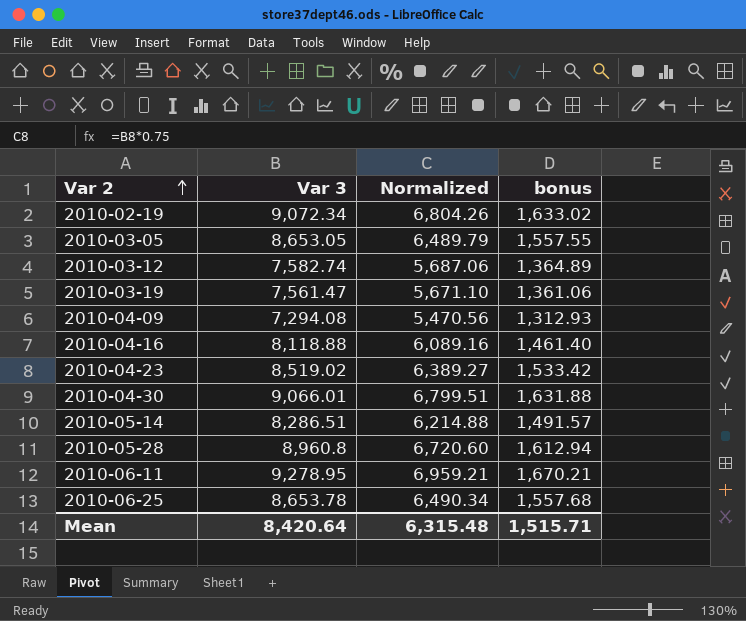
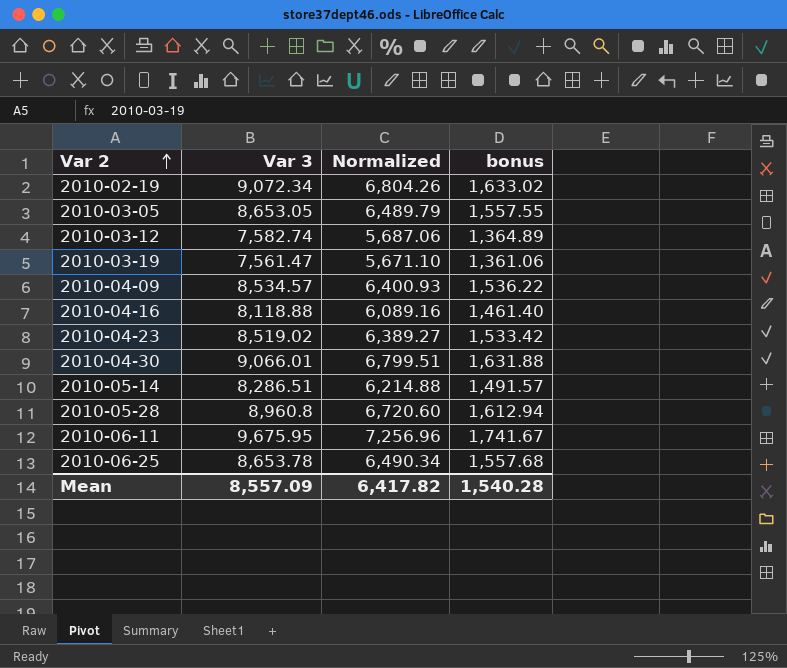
2010-04-09 | Var 3: 7,294.08 -> 8,534.57
2010-04-09 | Normalized: 5,470.56 -> 6,400.93
2010-04-09 | bonus: 1,312.93 -> 1,536.22
2010-06-11 | Var 3: 9,278.95 -> 9,675.95
2010-06-11 | Normalized: 6,959.21 -> 7,256.96
2010-06-11 | bonus: 1,670.21 -> 1,741.67
Mean | Var 3: 8,420.64 -> 8,557.09
Mean | Normalized: 6,315.48 -> 6,417.82
Mean | bonus: 1,515.71 -> 1,540.28

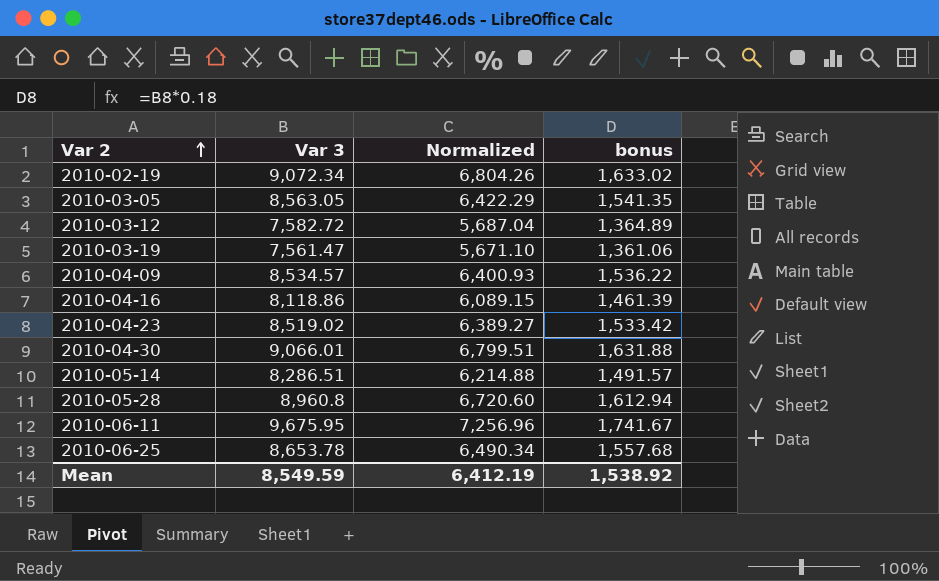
2010-03-05 | Var 3: 8,653.05 -> 8,563.05
2010-03-05 | Normalized: 6,489.79 -> 6,422.29
2010-03-05 | bonus: 1,557.55 -> 1,541.35
2010-03-12 | Var 3: 7,582.74 -> 7,582.72
2010-03-12 | Normalized: 5,687.06 -> 5,687.04
2010-04-16 | Var 3: 8,118.88 -> 8,118.86
2010-04-16 | Normalized: 6,089.16 -> 6,089.15
2010-04-16 | bonus: 1,461.40 -> 1,461.39
Mean | Var 3: 8,557.09 -> 8,549.59
Mean | Normalized: 6,417.82 -> 6,412.19
Mean | bonus: 1,540.28 -> 1,538.92

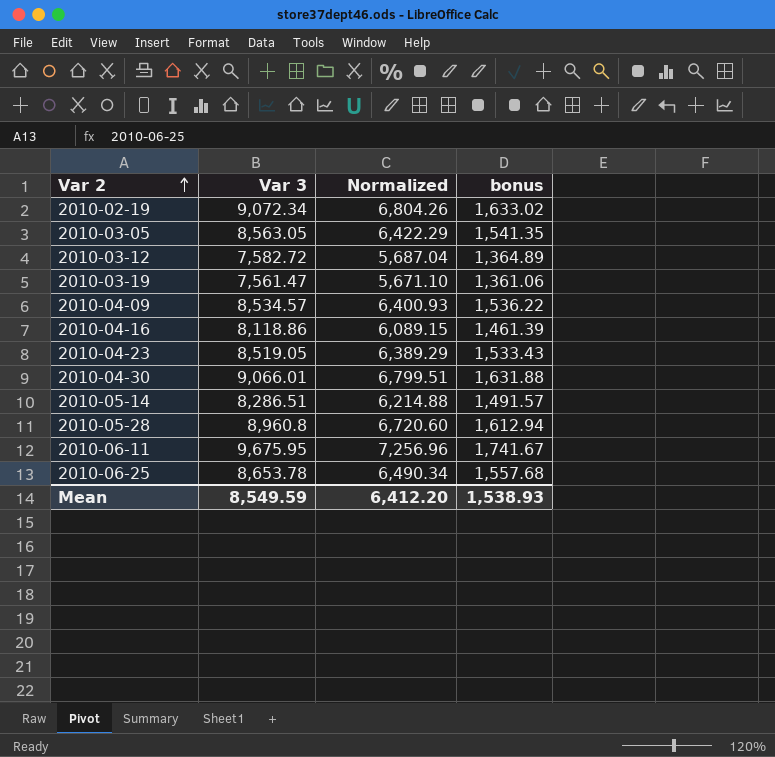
2010-04-23 | Var 3: 8,519.02 -> 8,519.05
2010-04-23 | Normalized: 6,389.27 -> 6,389.29
2010-04-23 | bonus: 1,533.42 -> 1,533.43
Mean | Normalized: 6,412.19 -> 6,412.20
Mean | bonus: 1,538.92 -> 1,538.93

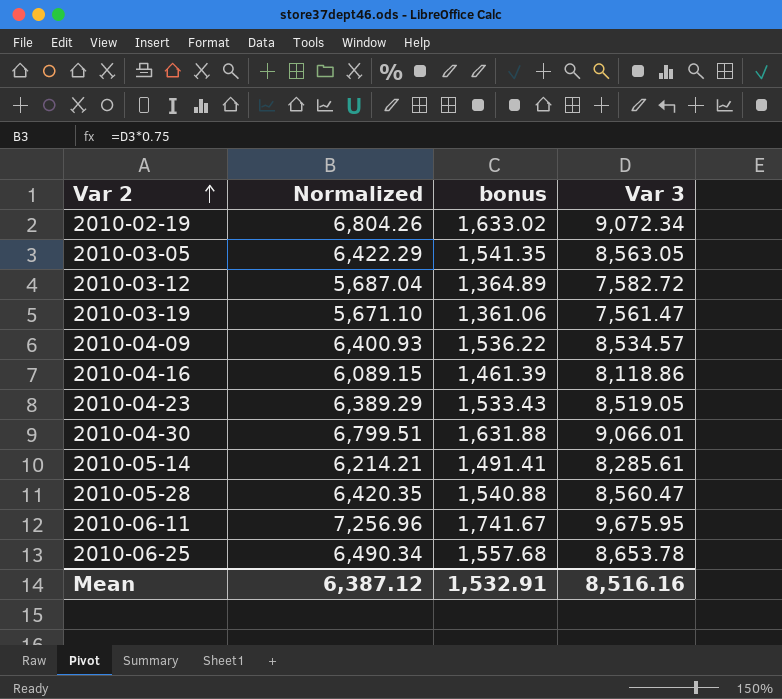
column Var 3 | position: 2 -> 4
2010-05-14 | Normalized: 6,214.88 -> 6,214.21
2010-05-14 | bonus: 1,491.57 -> 1,491.41
2010-05-14 | Var 3: 8,286.51 -> 8,285.61
2010-05-28 | Normalized: 6,720.60 -> 6,420.35
2010-05-28 | bonus: 1,612.94 -> 1,540.88
2010-05-28 | Var 3: 8,960.8 -> 8,560.47
Mean | Normalized: 6,412.20 -> 6,387.12
Mean | bonus: 1,538.93 -> 1,532.91
Mean | Var 3: 8,549.59 -> 8,516.16

